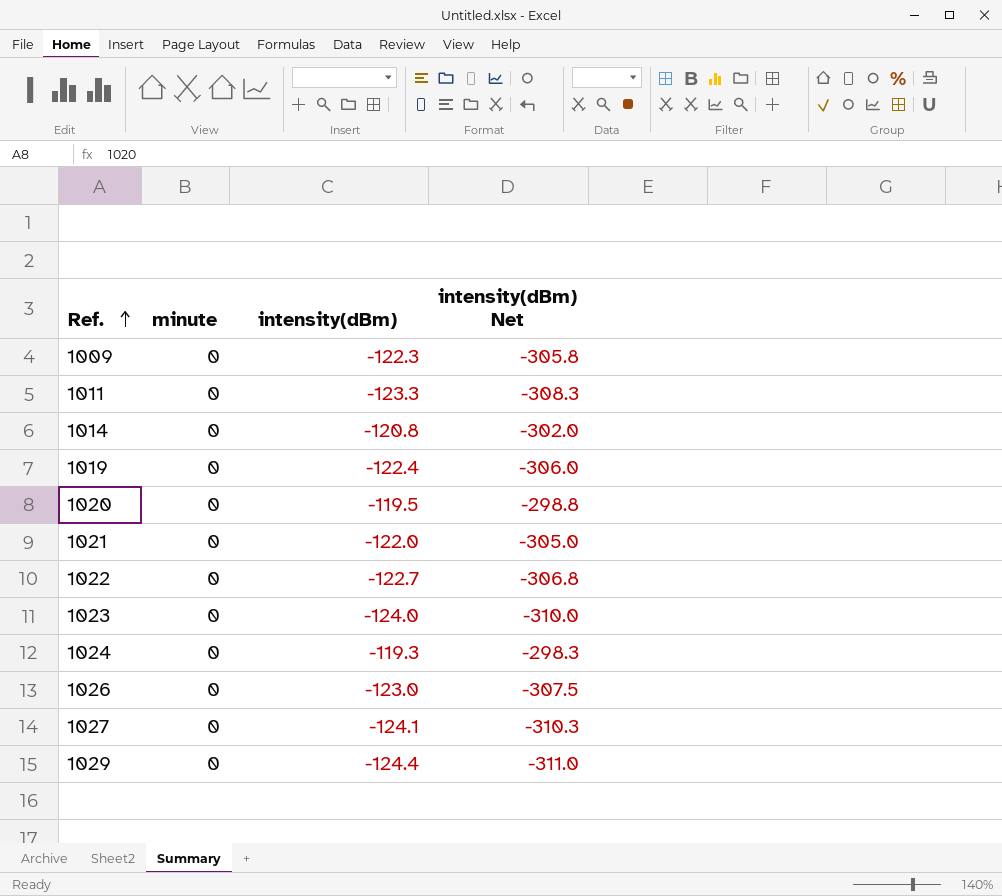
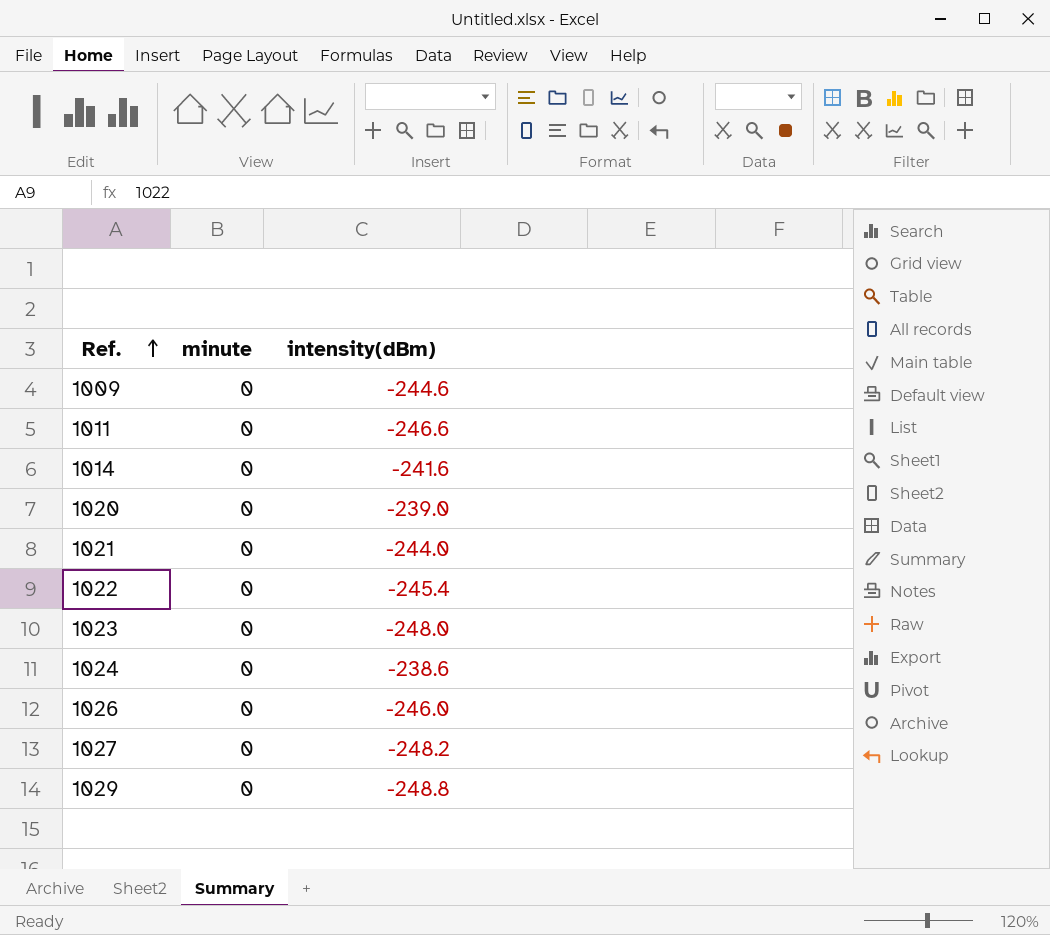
column intensity(dBm) Net | formula: [intensity(dBm)] * 2.5 -> none
row 1019: 0 | -122.4 | -306.0 -> none
1009 | intensity(dBm): -122.3 -> -244.6
1011 | intensity(dBm): -123.3 -> -246.6
1014 | intensity(dBm): -120.8 -> -241.6
1020 | intensity(dBm): -119.5 -> -239.0
1021 | intensity(dBm): -122.0 -> -244.0
1022 | intensity(dBm): -122.7 -> -245.4
1023 | intensity(dBm): -124.0 -> -248.0
1024 | intensity(dBm): -119.3 -> -238.6
1026 | intensity(dBm): -123.0 -> -246.0
1027 | intensity(dBm): -124.1 -> -248.2
1029 | intensity(dBm): -124.4 -> -248.8

